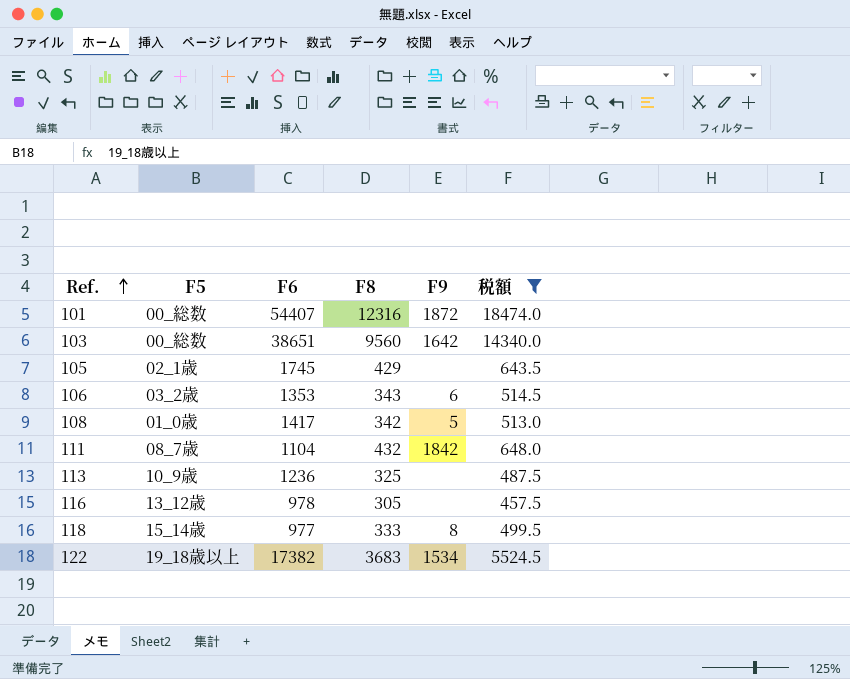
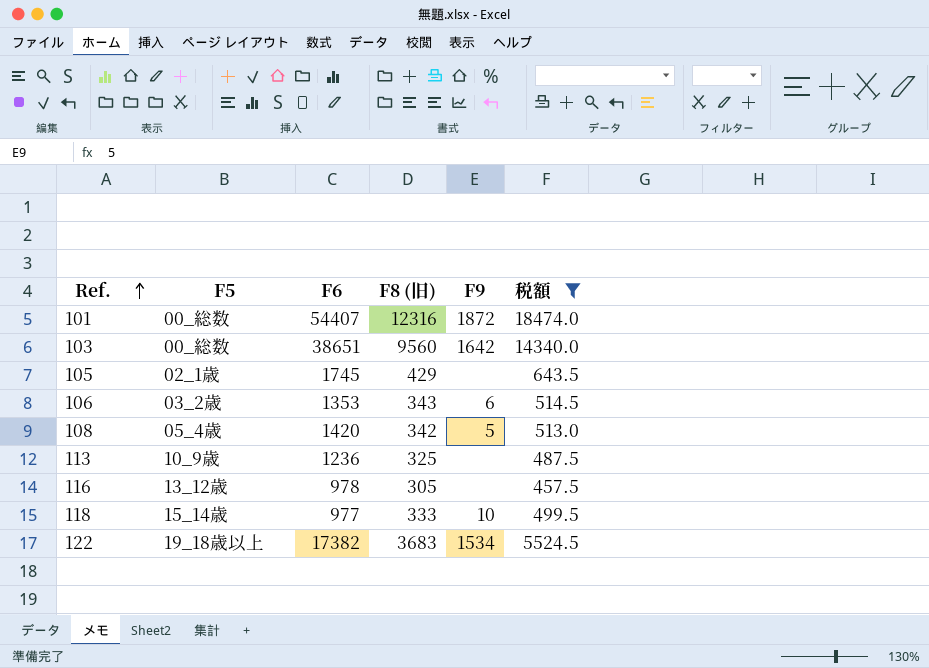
column name: F8 -> F8 (旧)
row 111: 08_7歳 | 1104 | 432 | 1842 | 648.0 -> none
108 | F5: 01_0歳 -> 05_4歳
108 | F6: 1417 -> 1420
118 | F9: 8 -> 10

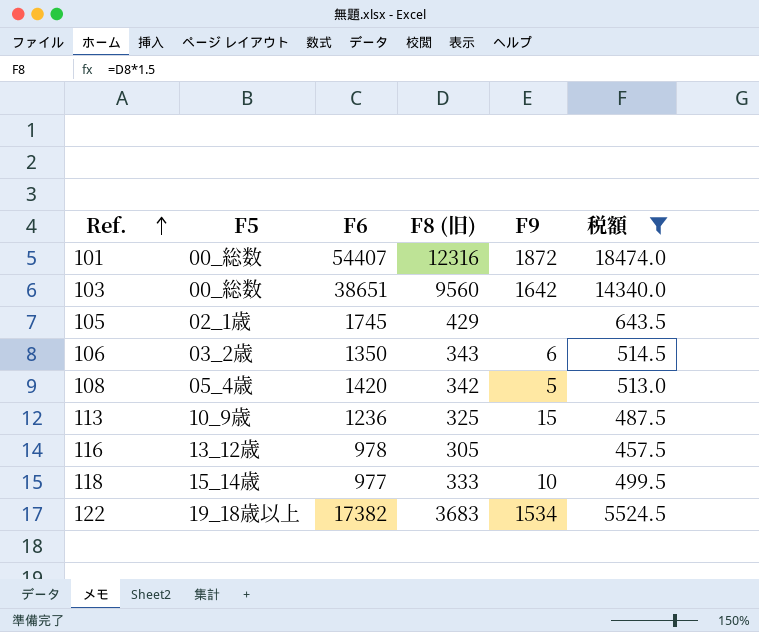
106 | F6: 1353 -> 1350
113 | F9: none -> 15

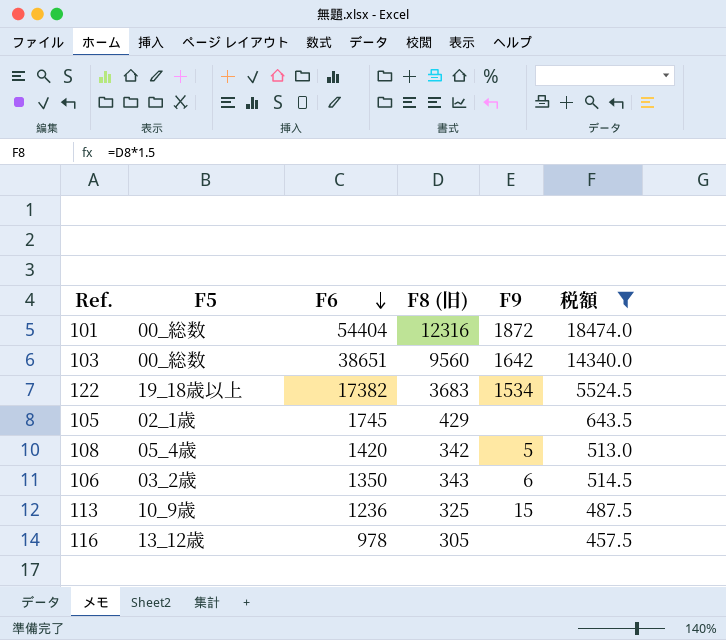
row order: Ref. ascending -> F6 descending
row 118: 15_14歳 | 977 | 333 | 10 | 499.5 -> none
101 | F6: 54407 -> 54404

